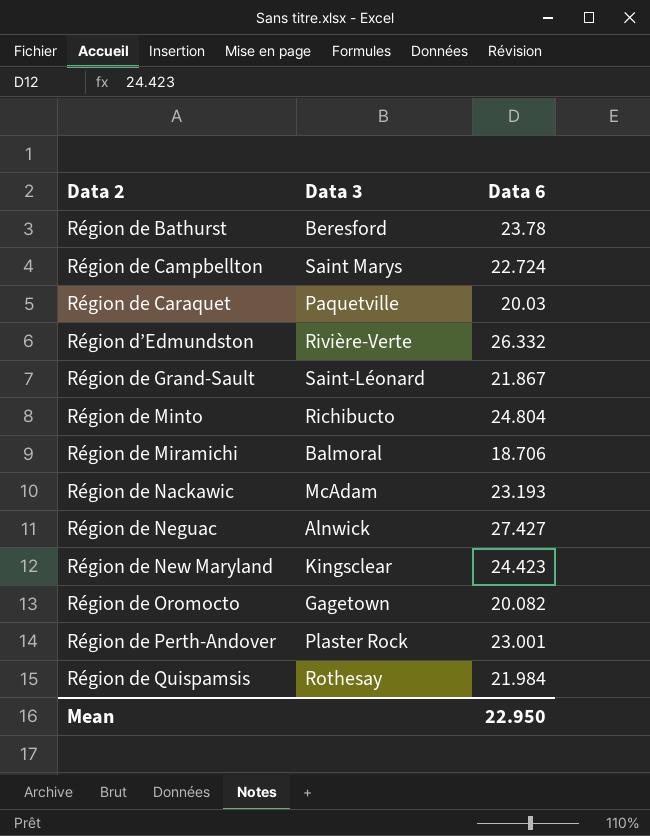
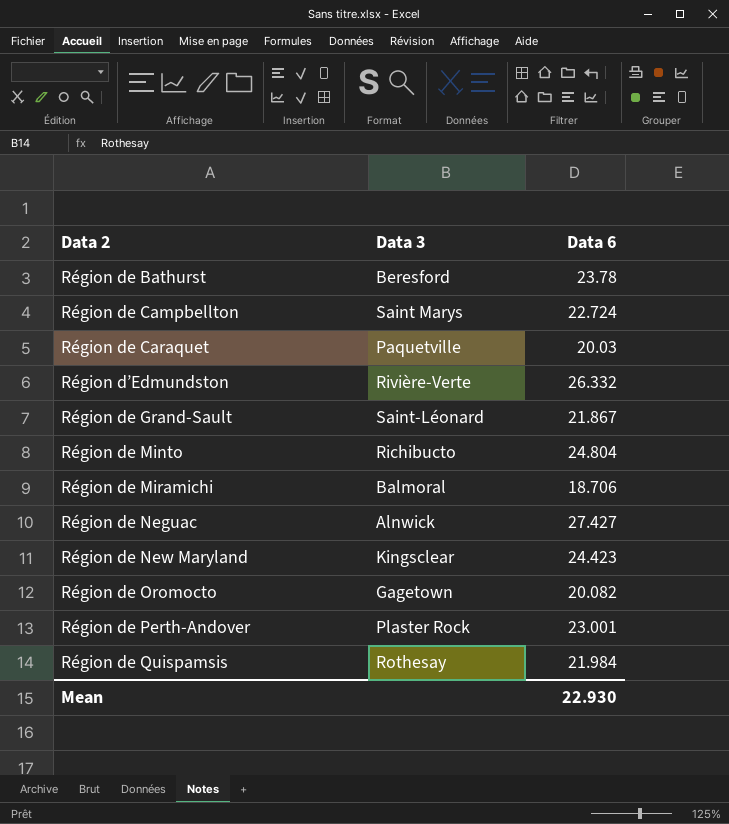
row Région de Nackawic: McAdam | 23.193 -> none
Mean | Data 6: 22.950 -> 22.930

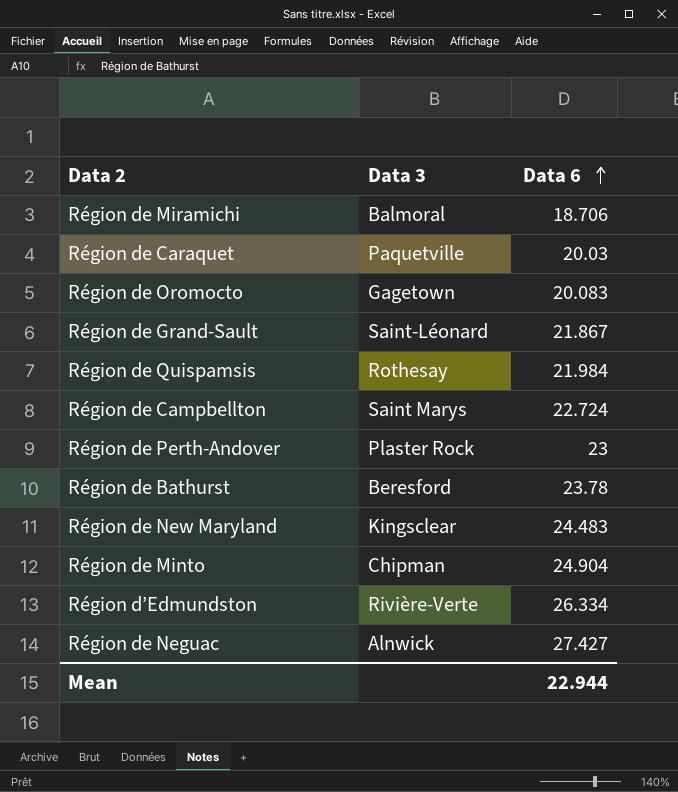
row order: none -> Data 6 ascending
Région de Oromocto | Data 6: 20.082 -> 20.083
Région de Perth-Andover | Data 6: 23.001 -> 23
Région de New Maryland | Data 6: 24.423 -> 24.483
Région de Minto | Data 3: Richibucto -> Chipman
Région de Minto | Data 6: 24.804 -> 24.904
Région d’Edmundston | Data 6: 26.332 -> 26.334
Mean | Data 6: 22.930 -> 22.944

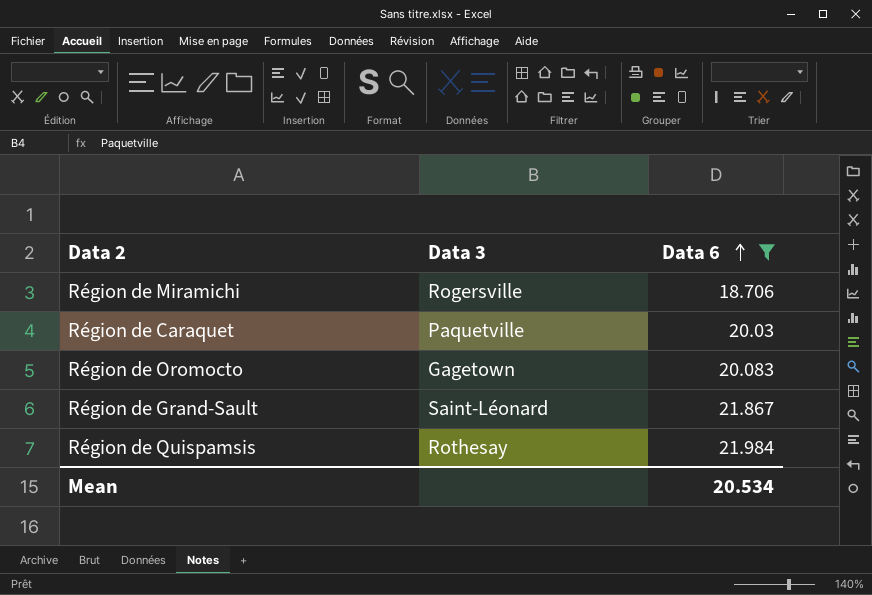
filter: none -> Data 6 <= 21.984
Région de Miramichi | Data 3: Balmoral -> Rogersville
Mean | Data 6: 22.944 -> 20.534

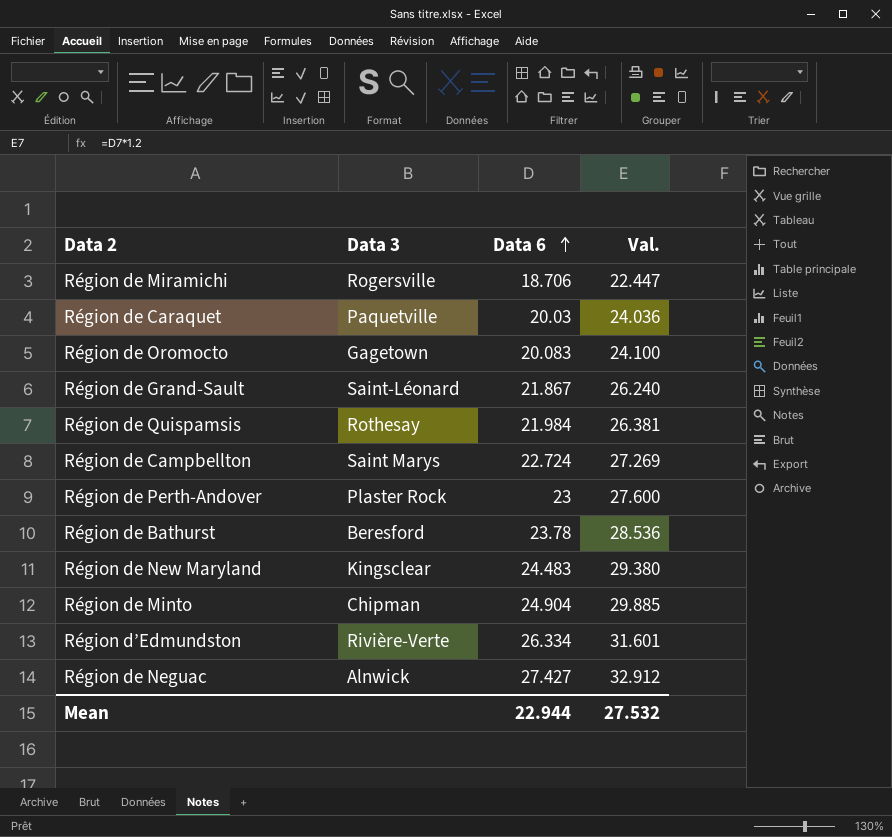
filter: Data 6 <= 21.984 -> none
column Val. | formula: none -> [Data 6] * 1.2
Mean | Data 6: 20.534 -> 22.944

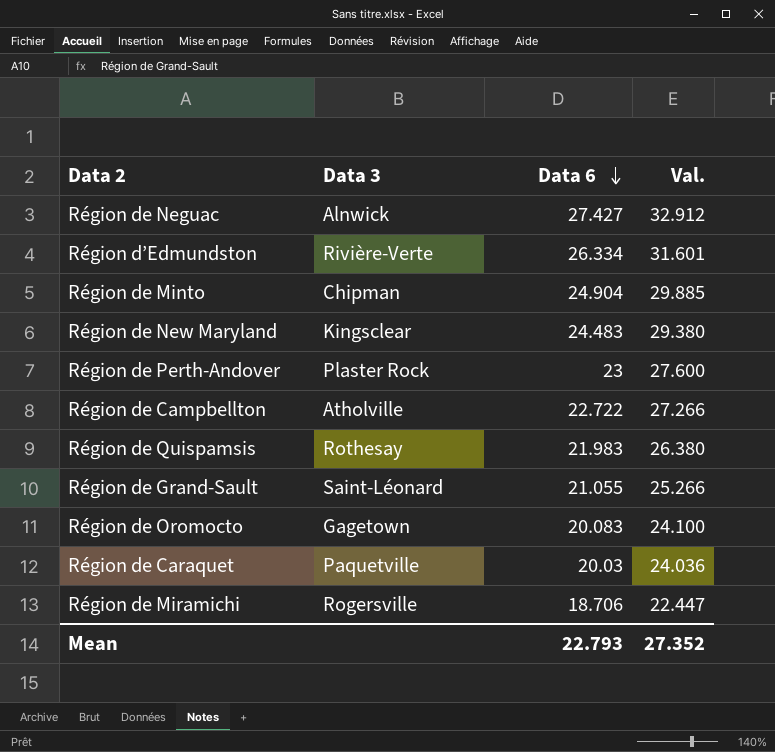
row order: Data 6 ascending -> Data 6 descending
row Région de Bathurst: Beresford | 23.78 | 28.536 -> none
Région de Campbellton | Data 3: Saint Marys -> Atholville
Région de Campbellton | Data 6: 22.724 -> 22.722
Région de Campbellton | Val.: 27.269 -> 27.266
Région de Quispamsis | Data 6: 21.984 -> 21.983
Région de Quispamsis | Val.: 26.381 -> 26.380
Région de Grand-Sault | Data 6: 21.867 -> 21.055
Région de Grand-Sault | Val.: 26.240 -> 25.266
Mean | Data 6: 22.944 -> 22.793
Mean | Val.: 27.532 -> 27.352

